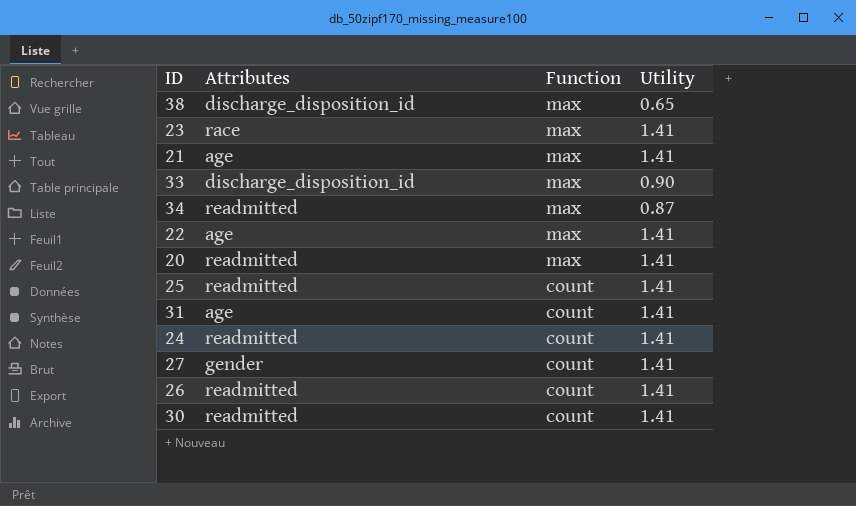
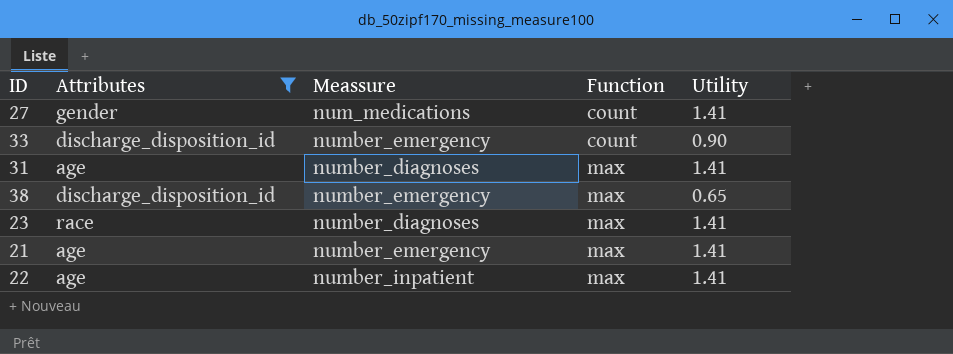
filter: none -> Attributes != readmitted
row order: Function descending -> Function ascending
column Meassure | position: none -> 3
33 | Function: max -> count
31 | Function: count -> max

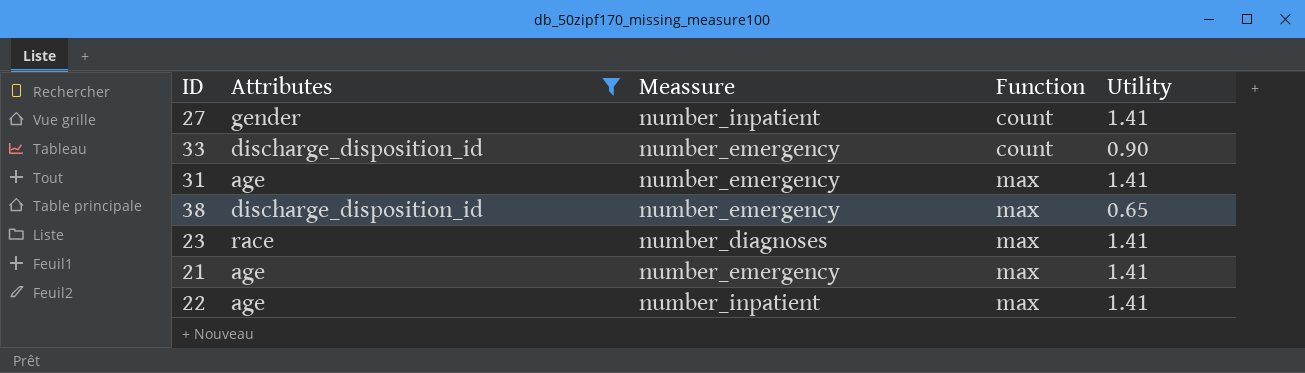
27 | Meassure: num_medications -> number_inpatient
31 | Meassure: number_diagnoses -> number_emergency

